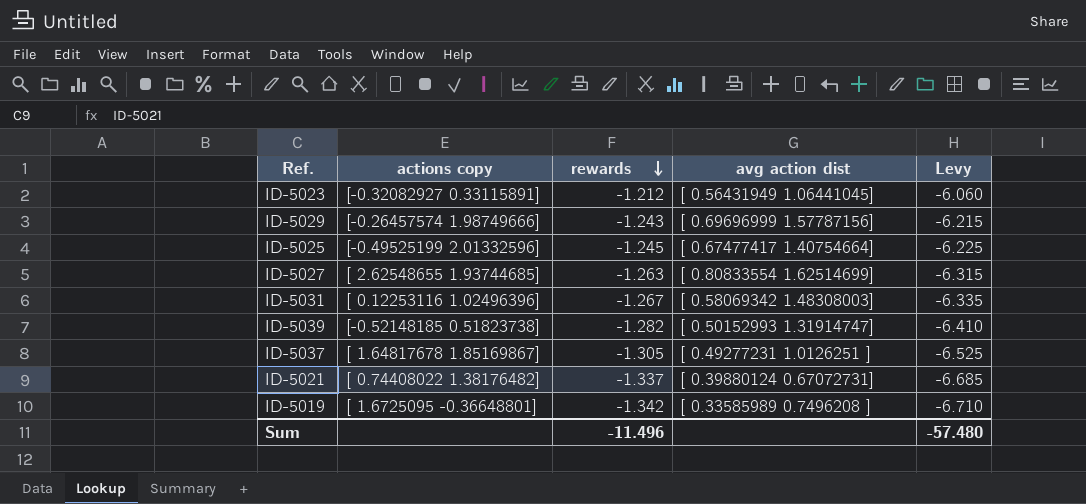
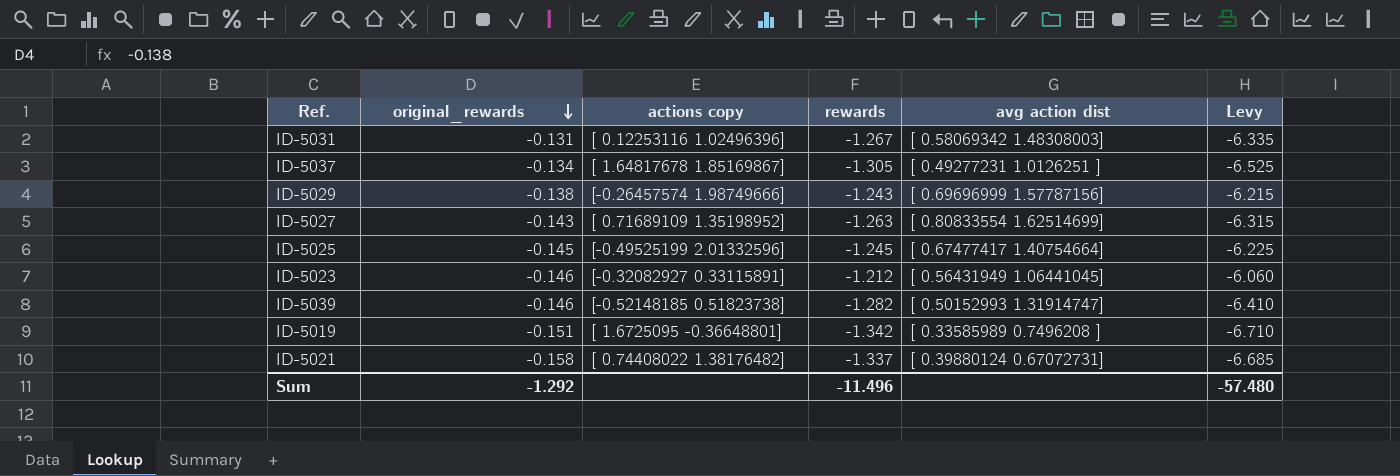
row order: rewards descending -> original_rewards descending
column original_rewards | position: none -> 2
ID-5027 | actions copy: [ 2.62548655 1.93744685] -> [ 0.71689109 1.35198952]

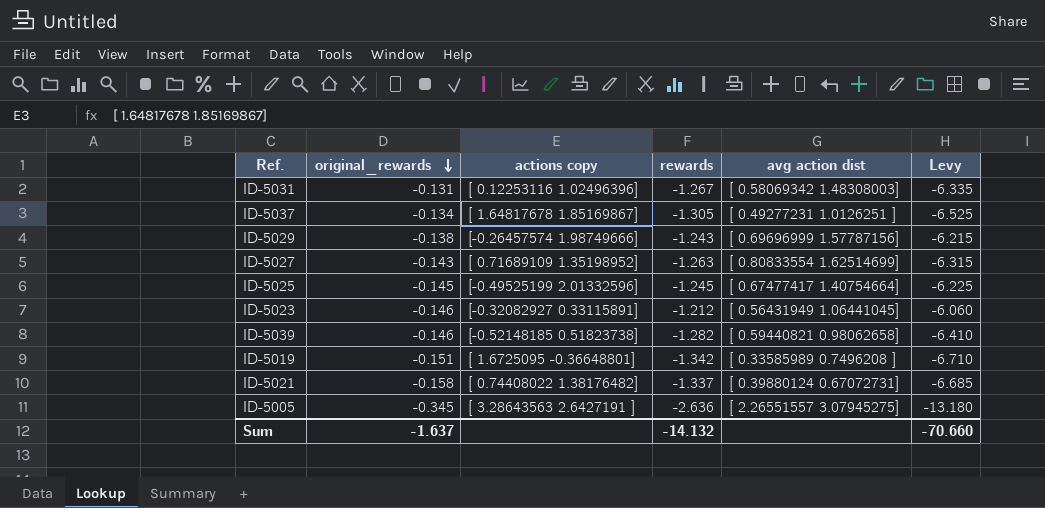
ID-5039 | avg action dist: [ 0.50152993 1.31914747] -> [ 0.59440821 0.98062658]
row ID-5005: none -> -0.345 | [ 3.28643563 2.6427191 ] | -2.636 | [ 2.26551557 3.07945275] | -13.180
Sum | original_rewards: -1.292 -> -1.637
Sum | rewards: -11.496 -> -14.132
Sum | Levy: -57.480 -> -70.660

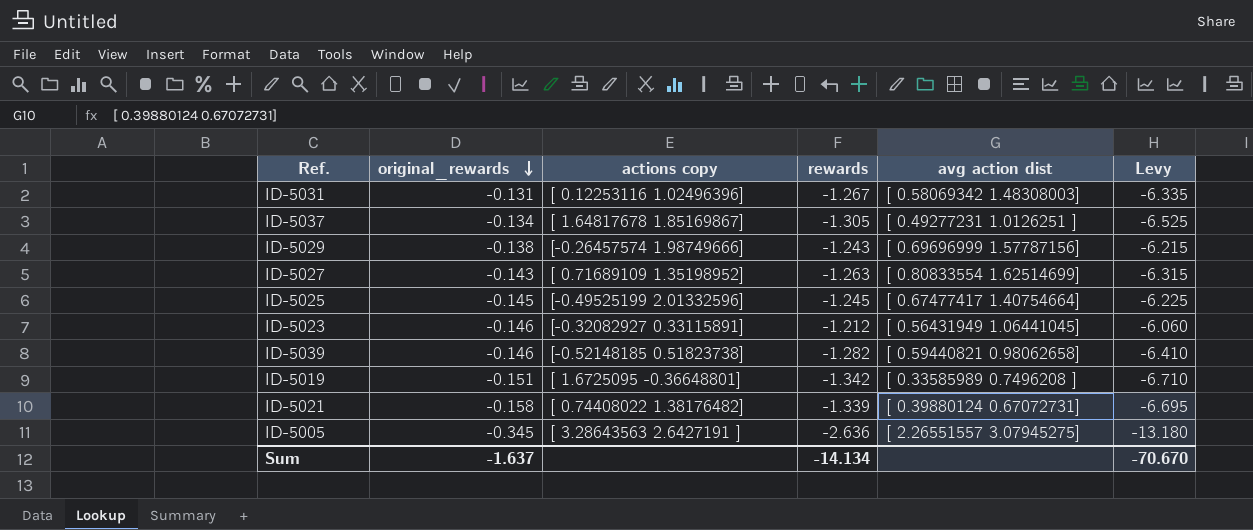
ID-5021 | rewards: -1.337 -> -1.339
ID-5021 | Levy: -6.685 -> -6.695
Sum | rewards: -14.132 -> -14.134
Sum | Levy: -70.660 -> -70.670

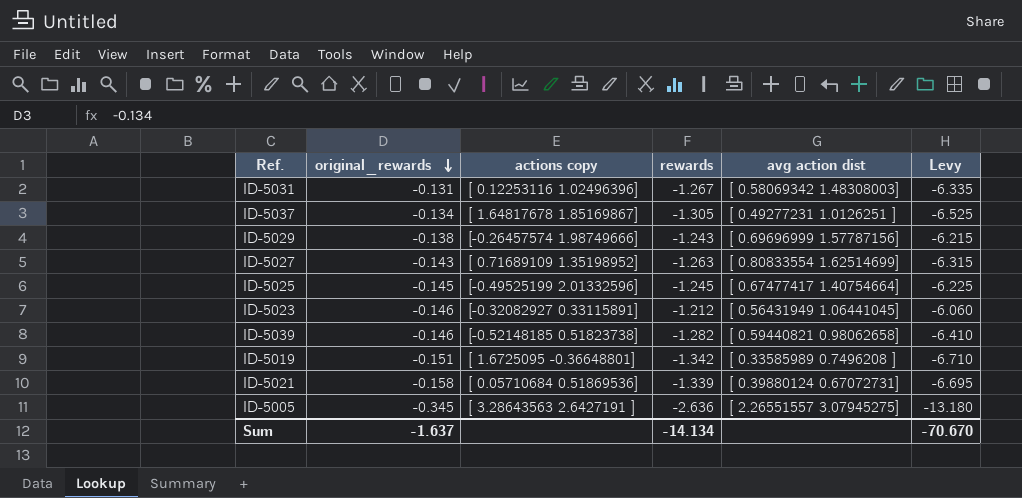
ID-5021 | actions copy: [ 0.74408022 1.38176482] -> [ 0.05710684 0.51869536]

